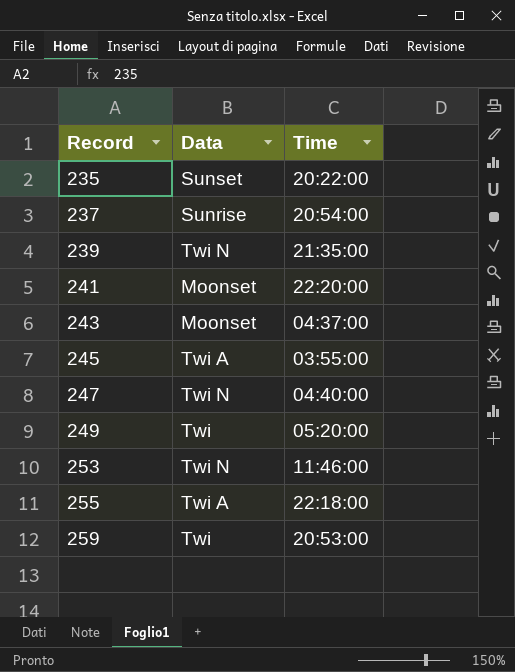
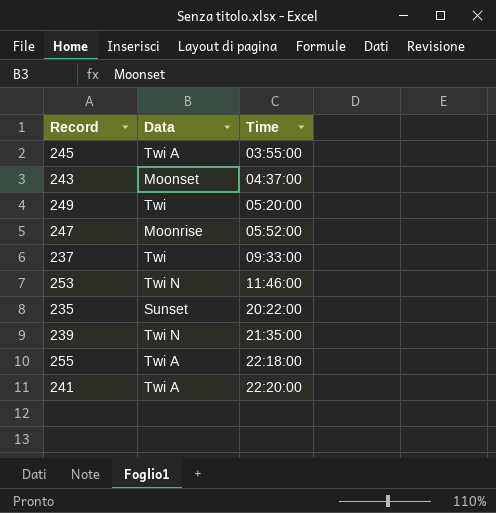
row order: Record ascending -> Time ascending
row 259: Twi | 20:53:00 -> none
247 | Data: Twi N -> Moonrise
247 | Time: 04:40:00 -> 05:52:00
237 | Data: Sunrise -> Twi
237 | Time: 20:54:00 -> 09:33:00
241 | Data: Moonset -> Twi A

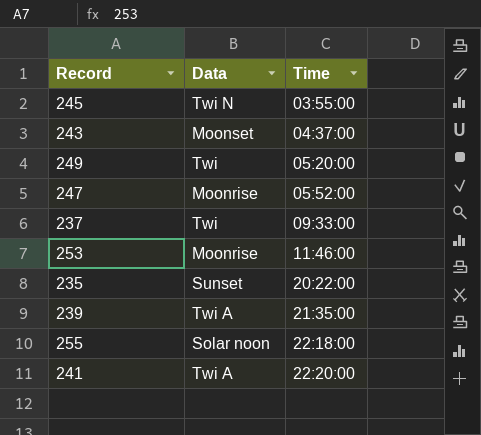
245 | Data: Twi A -> Twi N
253 | Data: Twi N -> Moonrise
239 | Data: Twi N -> Twi A
255 | Data: Twi A -> Solar noon

